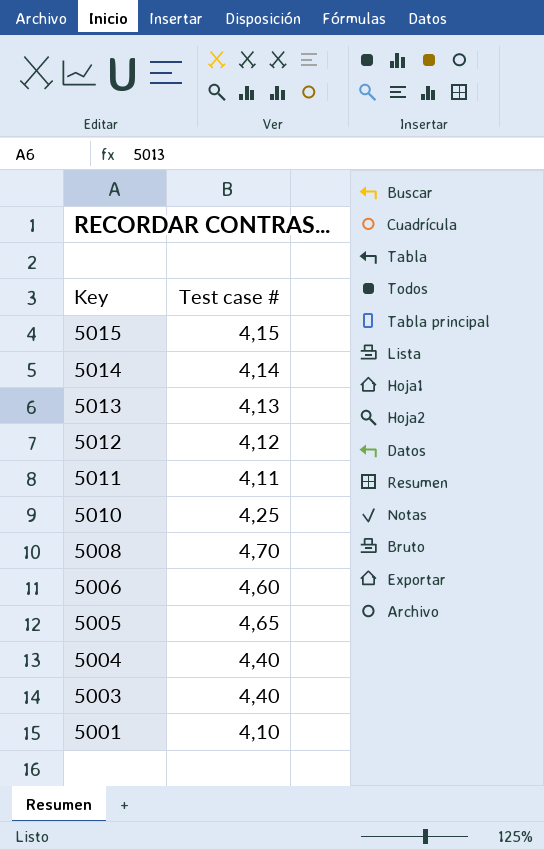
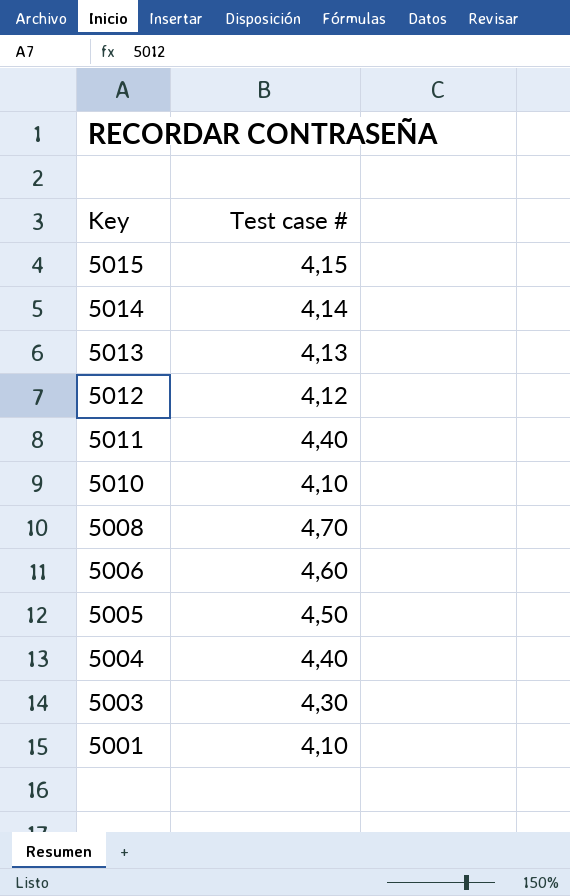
5011 | Test case #: 4,11 -> 4,40
5010 | Test case #: 4,25 -> 4,10
5005 | Test case #: 4,65 -> 4,50
5003 | Test case #: 4,40 -> 4,30

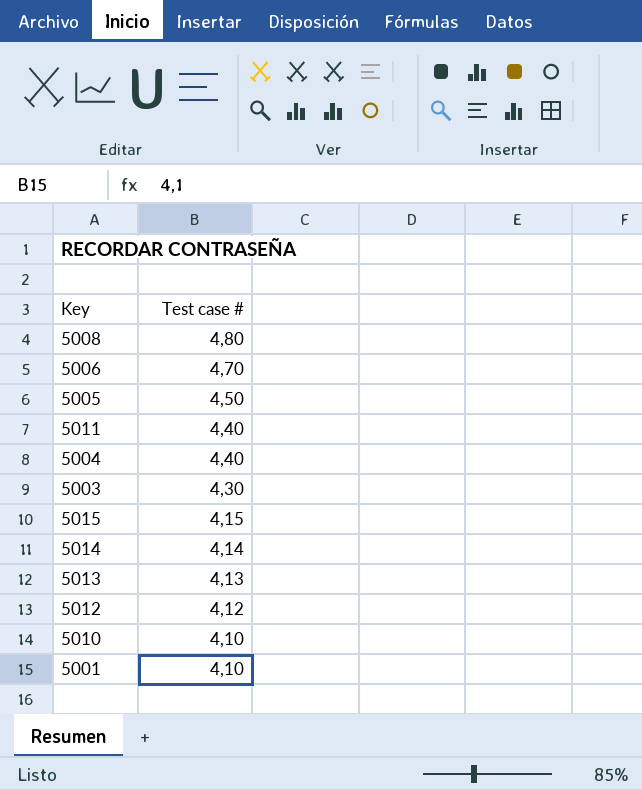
row order: Key descending -> Test case # descending
5008 | Test case #: 4,70 -> 4,80
5006 | Test case #: 4,60 -> 4,70

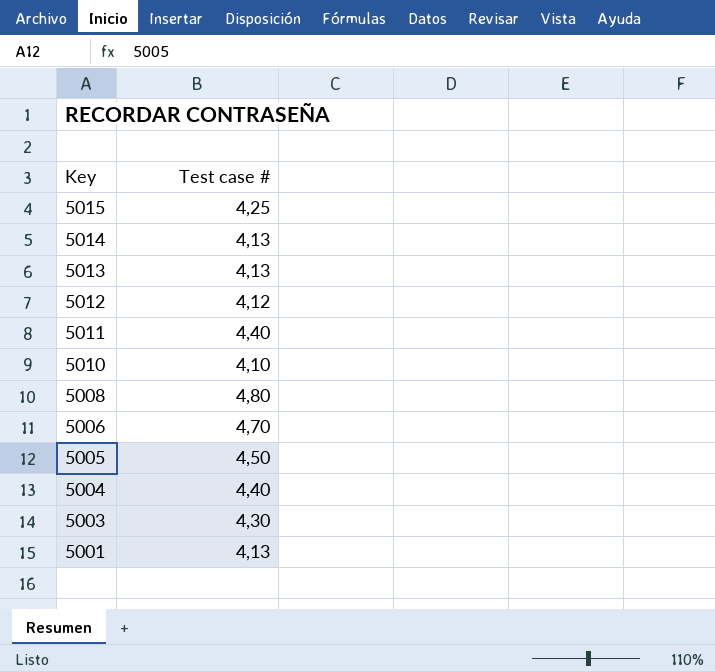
row order: Test case # descending -> Key descending
5015 | Test case #: 4,15 -> 4,25
5014 | Test case #: 4,14 -> 4,13
5001 | Test case #: 4,10 -> 4,13

